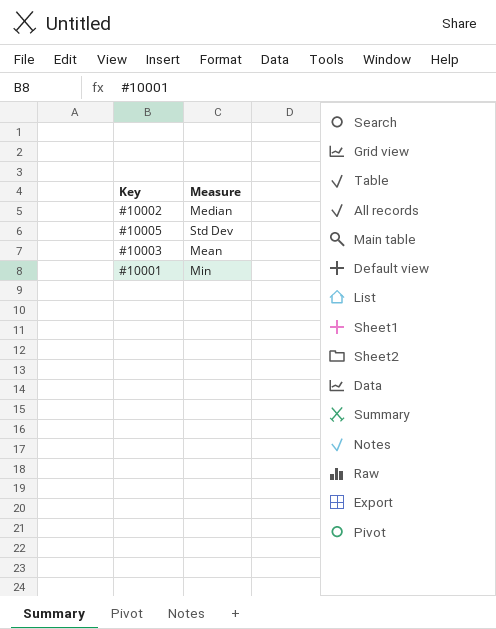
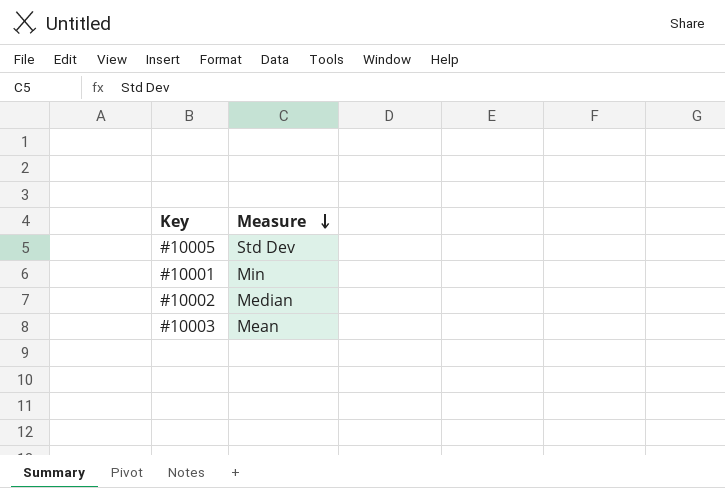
row order: none -> Measure descending

